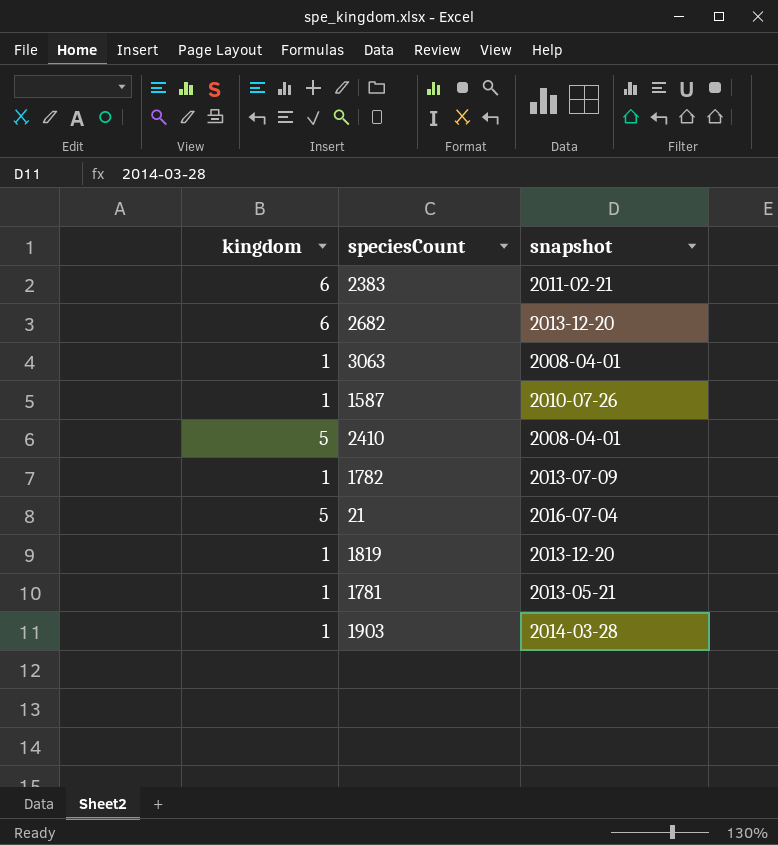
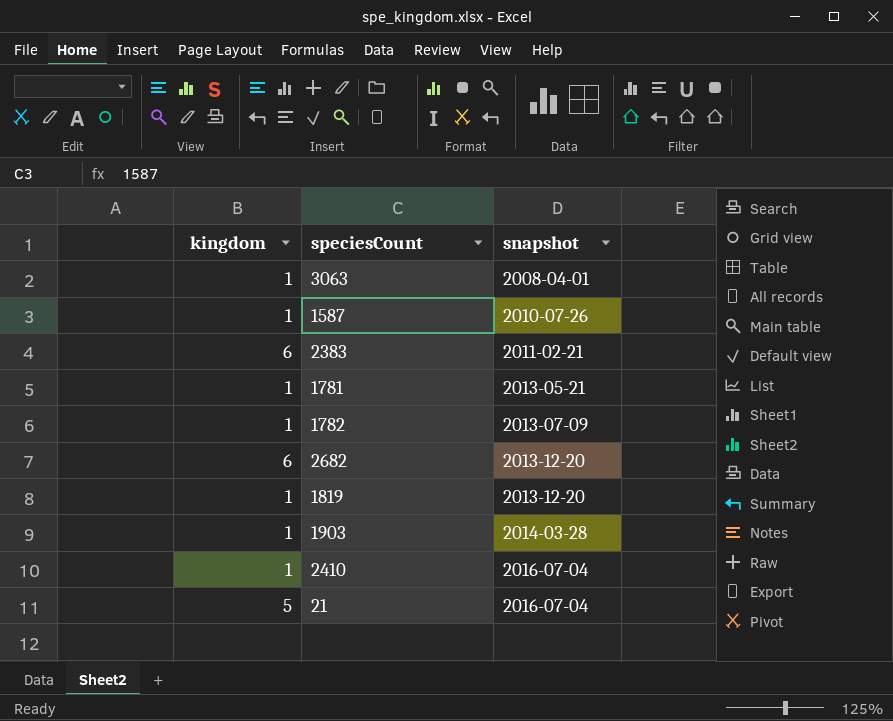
row order: none -> snapshot ascending
2410 | kingdom: 5 -> 1
2410 | snapshot: 2008-04-01 -> 2016-07-04

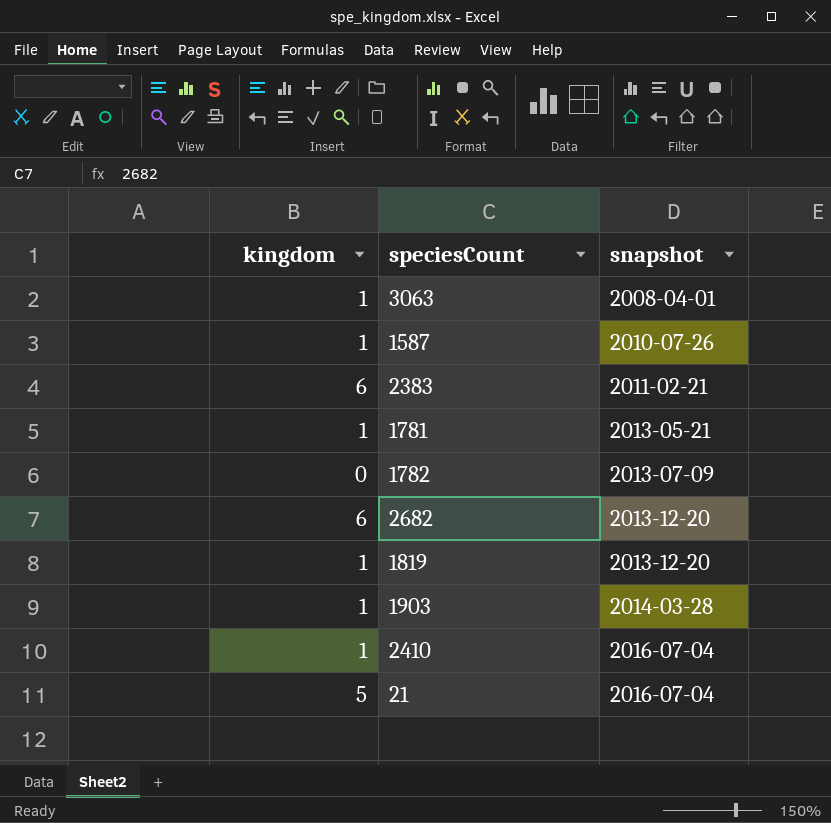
1782 | kingdom: 1 -> 0

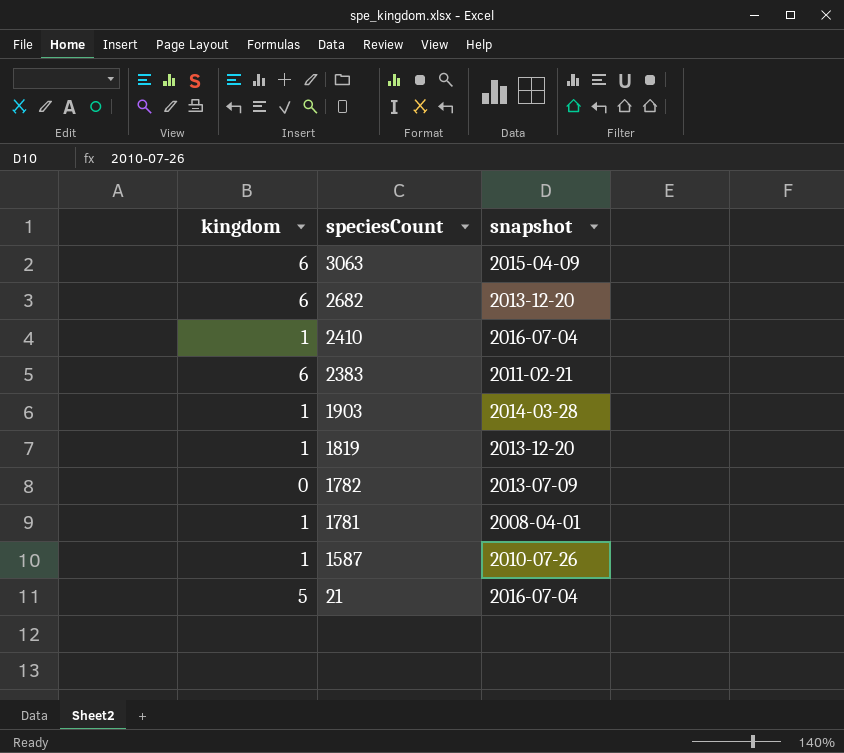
row order: snapshot ascending -> speciesCount descending
3063 | kingdom: 1 -> 6
3063 | snapshot: 2008-04-01 -> 2015-04-09
1781 | snapshot: 2013-05-21 -> 2008-04-01

